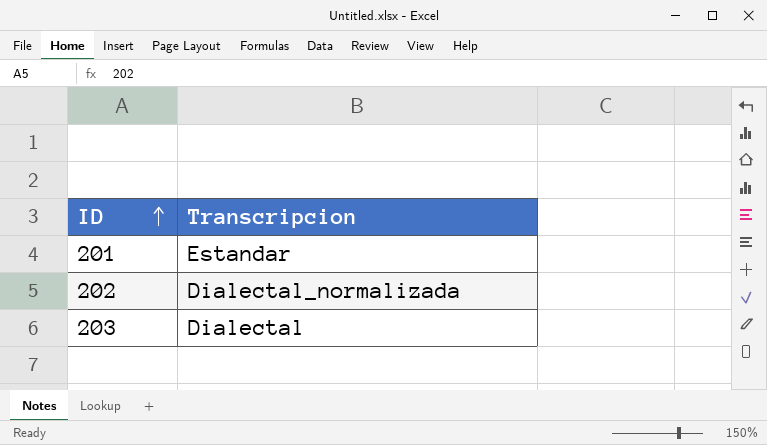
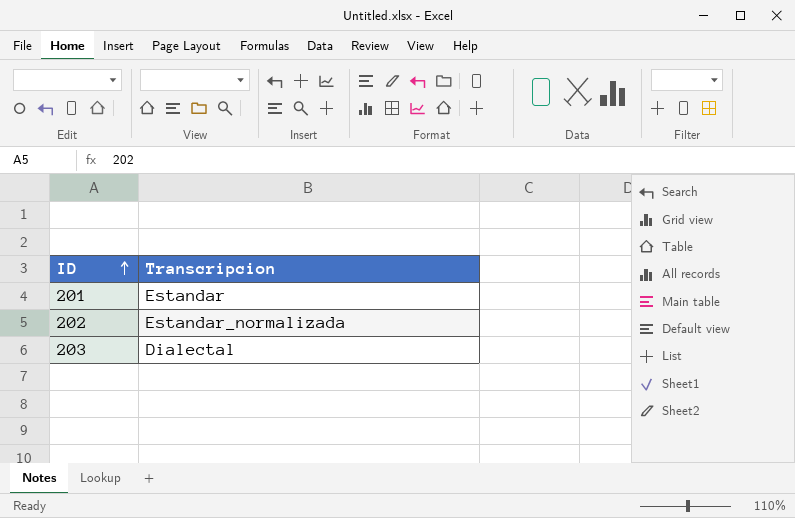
202 | Transcripcion: Dialectal_normalizada -> Estandar_normalizada

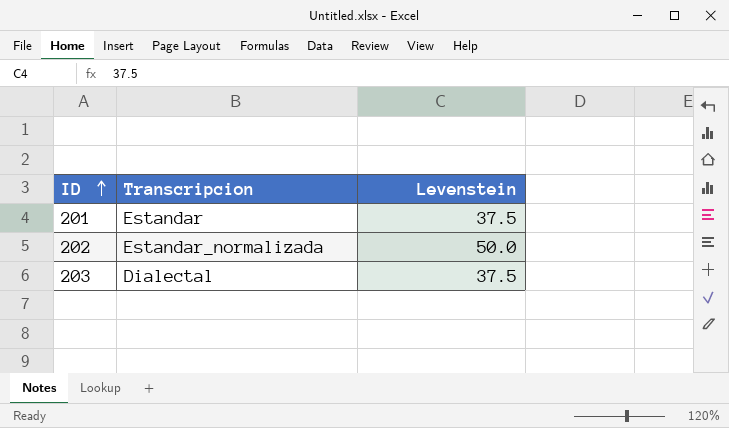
column Levenstein | position: none -> 3

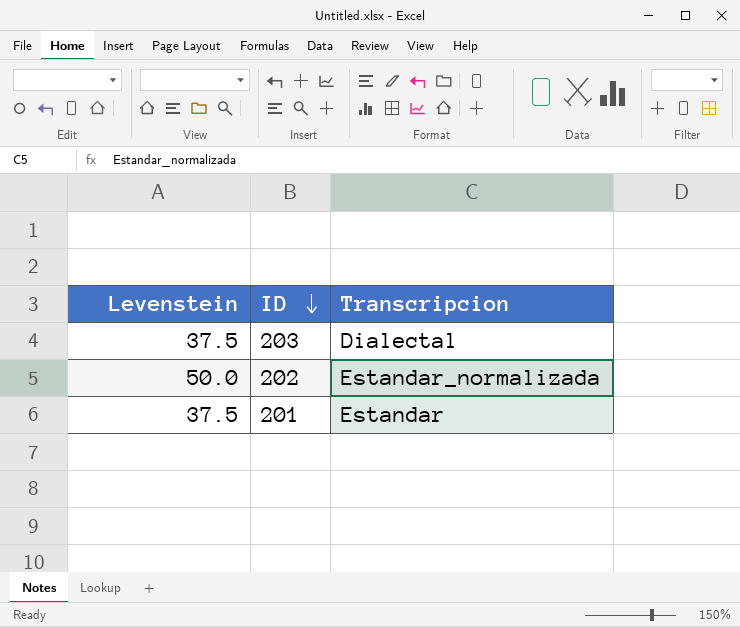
row order: ID ascending -> ID descending
column Levenstein | position: 3 -> 1

